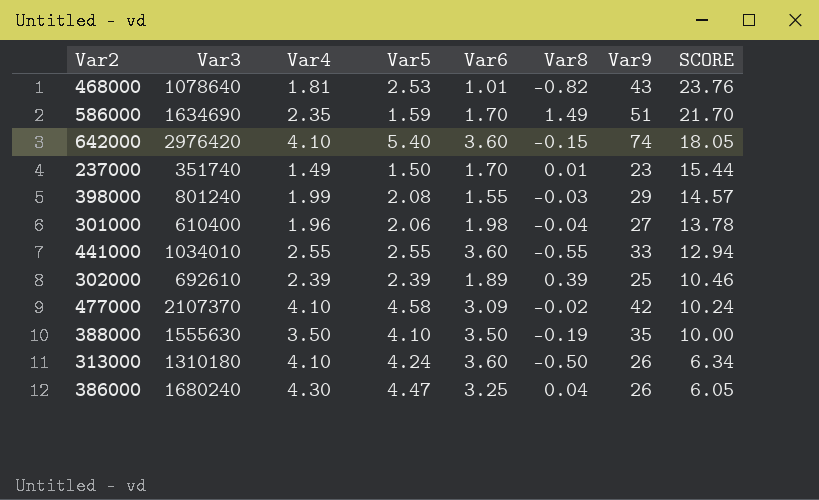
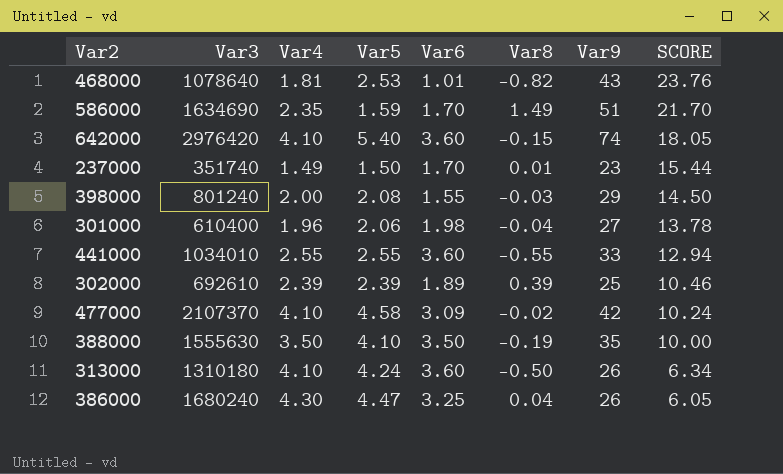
398000 | Var4: 1.99 -> 2.00
398000 | SCORE: 14.57 -> 14.50

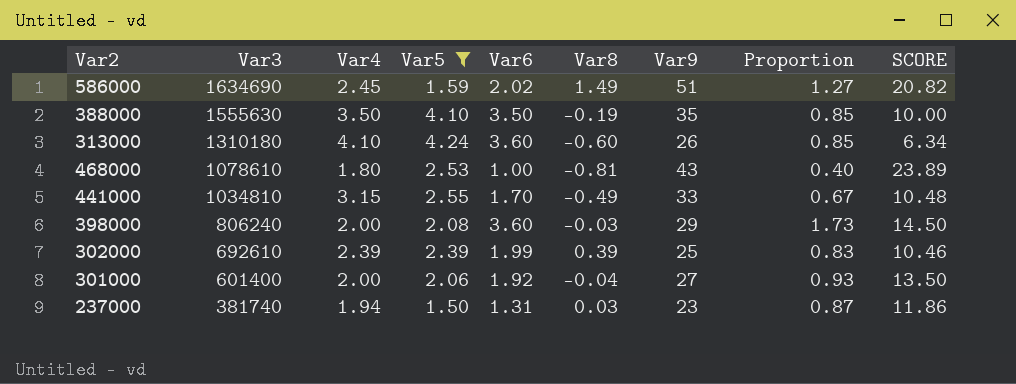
filter: none -> Var5 <= 4.24
row order: SCORE descending -> Var3 descending
column Proportion | formula: none -> [Var6] / [Var5]
586000 | Var4: 2.35 -> 2.45
586000 | Var6: 1.70 -> 2.02
586000 | SCORE: 21.70 -> 20.82
313000 | Var8: -0.50 -> -0.60
468000 | Var3: 1078640 -> 1078610
468000 | Var4: 1.81 -> 1.80
468000 | Var6: 1.01 -> 1.00
468000 | Var8: -0.82 -> -0.81
468000 | SCORE: 23.76 -> 23.89
441000 | Var3: 1034010 -> 1034810
441000 | Var4: 2.55 -> 3.15
441000 | Var6: 3.60 -> 1.70
441000 | Var8: -0.55 -> -0.49
441000 | SCORE: 12.94 -> 10.48
398000 | Var3: 801240 -> 806240
398000 | Var6: 1.55 -> 3.60
302000 | Var6: 1.89 -> 1.99
301000 | Var3: 610400 -> 601400
301000 | Var4: 1.96 -> 2.00
301000 | Var6: 1.98 -> 1.92
301000 | SCORE: 13.78 -> 13.50
237000 | Var3: 351740 -> 381740
237000 | Var4: 1.49 -> 1.94
237000 | Var6: 1.70 -> 1.31
237000 | Var8: 0.01 -> 0.03
237000 | SCORE: 15.44 -> 11.86

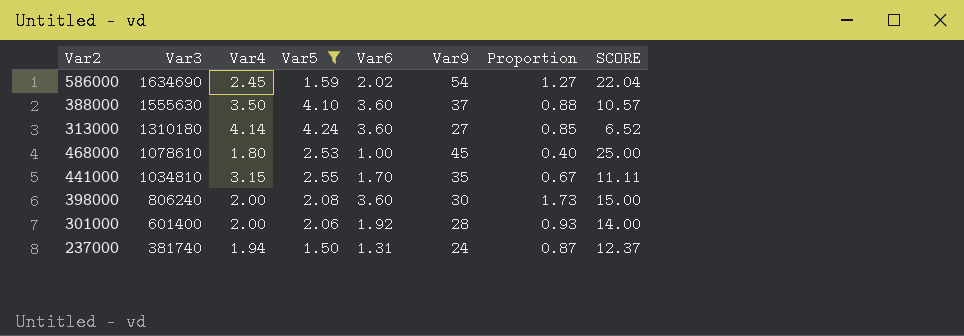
column Var8 | position: 6 -> none
row 302000: 692610 | 2.39 | 2.39 | 1.99 | 0.39 | 25 | 0.83 | 10.46 -> none
586000 | Var9: 51 -> 54
586000 | SCORE: 20.82 -> 22.04
388000 | Var6: 3.50 -> 3.60
388000 | Var9: 35 -> 37
388000 | Proportion: 0.85 -> 0.88
388000 | SCORE: 10.00 -> 10.57
313000 | Var4: 4.10 -> 4.14
313000 | Var9: 26 -> 27
313000 | SCORE: 6.34 -> 6.52
468000 | Var9: 43 -> 45
468000 | SCORE: 23.89 -> 25.00
441000 | Var9: 33 -> 35
441000 | SCORE: 10.48 -> 11.11
398000 | Var9: 29 -> 30
398000 | SCORE: 14.50 -> 15.00
301000 | Var9: 27 -> 28
301000 | SCORE: 13.50 -> 14.00
237000 | Var9: 23 -> 24
237000 | SCORE: 11.86 -> 12.37

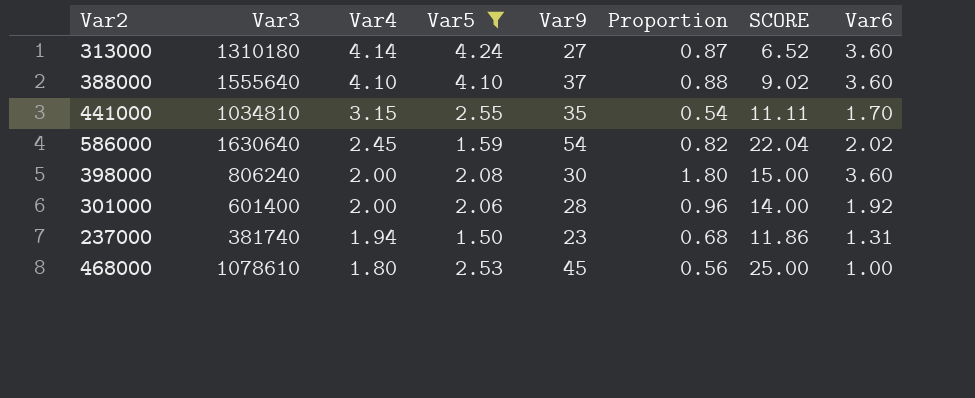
row order: Var3 descending -> Var4 descending
column Proportion | formula: [Var6] / [Var5] -> [Var6] / [Var4]
column Var6 | position: 5 -> 8
388000 | Var3: 1555630 -> 1555640
388000 | Var4: 3.50 -> 4.10
388000 | SCORE: 10.57 -> 9.02
586000 | Var3: 1634690 -> 1630640
237000 | Var9: 24 -> 23
237000 | SCORE: 12.37 -> 11.86

